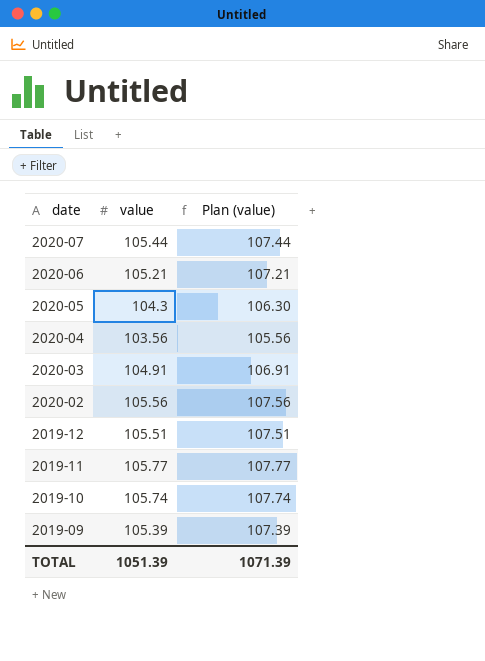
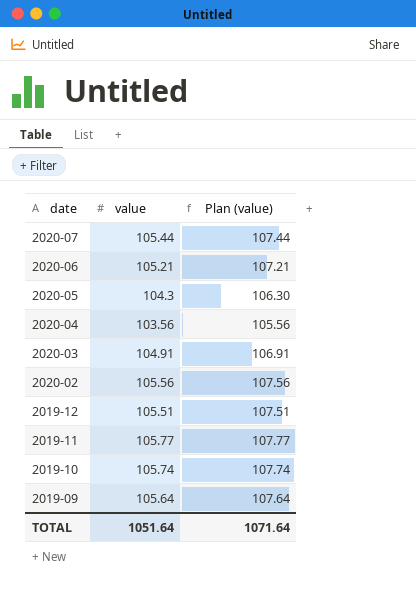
2019-09 | value: 105.39 -> 105.64
2019-09 | Plan (value): 107.39 -> 107.64
TOTAL | value: 1051.39 -> 1051.64
TOTAL | Plan (value): 1071.39 -> 1071.64

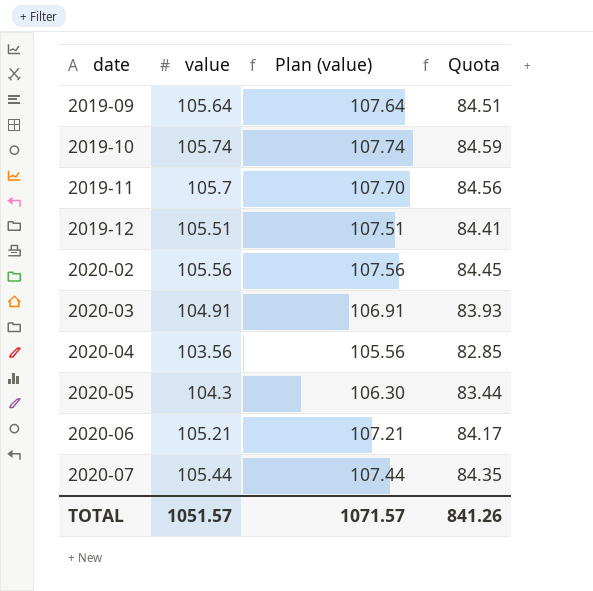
row order: date descending -> date ascending
column Quota | formula: none -> [value] * 0.8
2019-11 | value: 105.77 -> 105.7
2019-11 | Plan (value): 107.77 -> 107.70
TOTAL | value: 1051.64 -> 1051.57
TOTAL | Plan (value): 1071.64 -> 1071.57

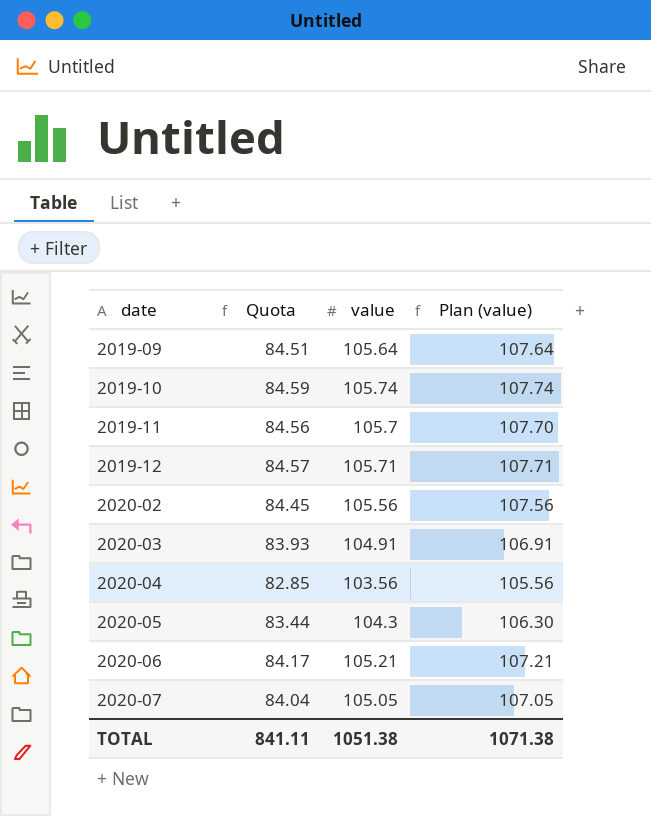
column Quota | position: 4 -> 2
2019-12 | Quota: 84.41 -> 84.57
2019-12 | value: 105.51 -> 105.71
2019-12 | Plan (value): 107.51 -> 107.71
2020-07 | Quota: 84.35 -> 84.04
2020-07 | value: 105.44 -> 105.05
2020-07 | Plan (value): 107.44 -> 107.05
TOTAL | Quota: 841.26 -> 841.11
TOTAL | value: 1051.57 -> 1051.38
TOTAL | Plan (value): 1071.57 -> 1071.38

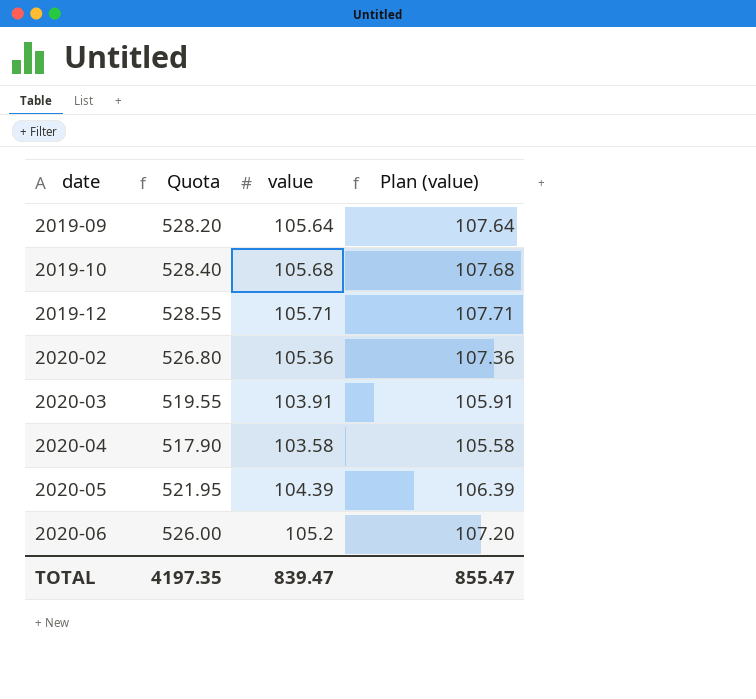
column Quota | formula: [value] * 0.8 -> [value] * 5
row 2019-11: 84.56 | 105.7 | 107.70 -> none
row 2020-07: 84.04 | 105.05 | 107.05 -> none
2019-10 | value: 105.74 -> 105.68
2019-10 | Plan (value): 107.74 -> 107.68
2020-02 | value: 105.56 -> 105.36
2020-02 | Plan (value): 107.56 -> 107.36
2020-03 | value: 104.91 -> 103.91
2020-03 | Plan (value): 106.91 -> 105.91
2020-04 | value: 103.56 -> 103.58
2020-04 | Plan (value): 105.56 -> 105.58
2020-05 | value: 104.3 -> 104.39
2020-05 | Plan (value): 106.30 -> 106.39
2020-06 | value: 105.21 -> 105.2
2020-06 | Plan (value): 107.21 -> 107.20
TOTAL | Quota: 841.11 -> 4197.35
TOTAL | value: 1051.38 -> 839.47
TOTAL | Plan (value): 1071.38 -> 855.47

